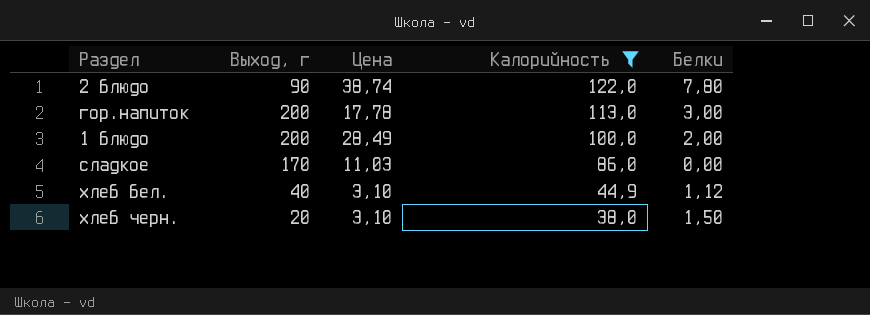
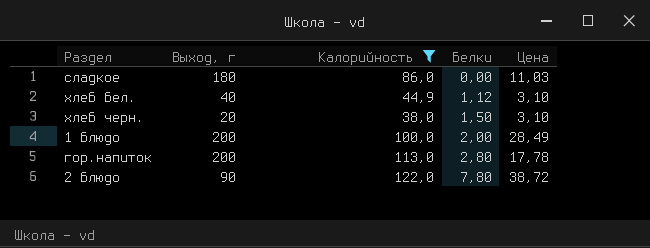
row order: Калорийность descending -> Белки ascending
column Цена | position: 3 -> 5
сладкое | Выход, г: 170 -> 180
гор.напиток | Белки: 3,00 -> 2,80
2 блюдо | Цена: 38,74 -> 38,72

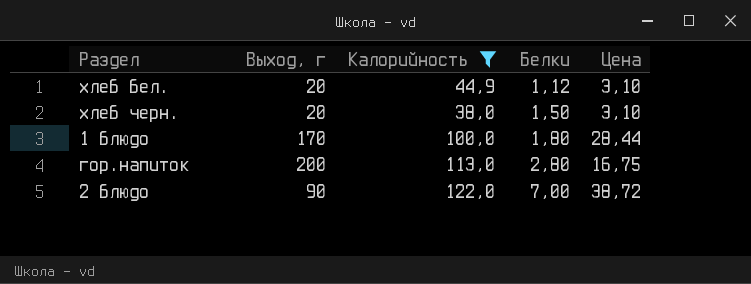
row сладкое: 180 | 86,0 | 0,00 | 11,03 -> none
хлеб бел. | Выход, г: 40 -> 20
1 блюдо | Выход, г: 200 -> 170
1 блюдо | Белки: 2,00 -> 1,80
1 блюдо | Цена: 28,49 -> 28,44
гор.напиток | Цена: 17,78 -> 16,75
2 блюдо | Белки: 7,80 -> 7,00

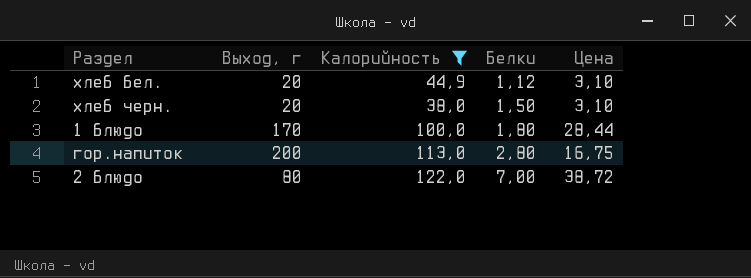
2 блюдо | Выход, г: 90 -> 80

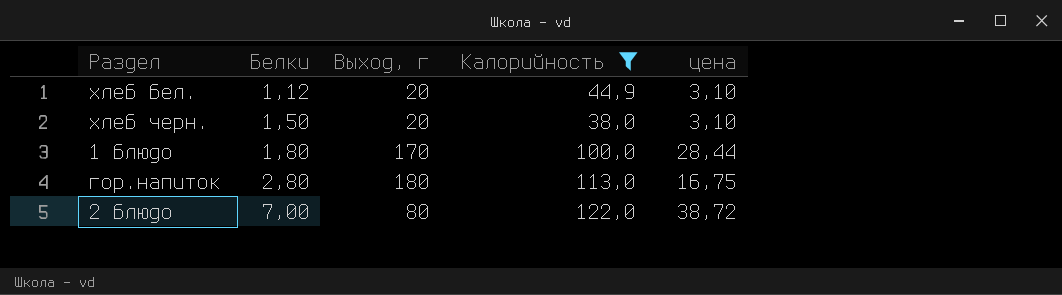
column Белки | position: 4 -> 2
column name: Цена -> цена
гор.напиток | Выход, г: 200 -> 180

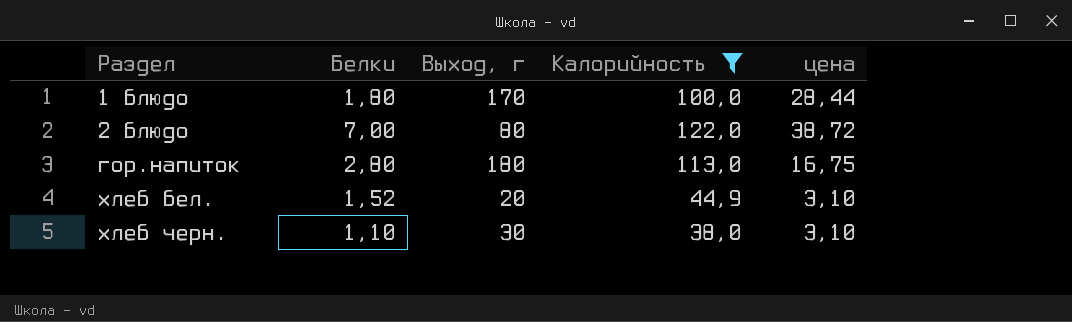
row order: Белки ascending -> Раздел ascending
хлеб бел. | Белки: 1,12 -> 1,52
хлеб черн. | Белки: 1,50 -> 1,10
хлеб черн. | Выход, г: 20 -> 30

